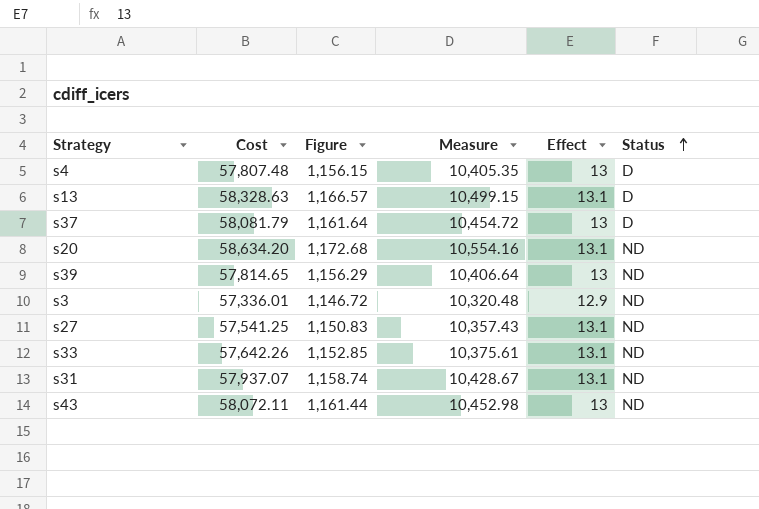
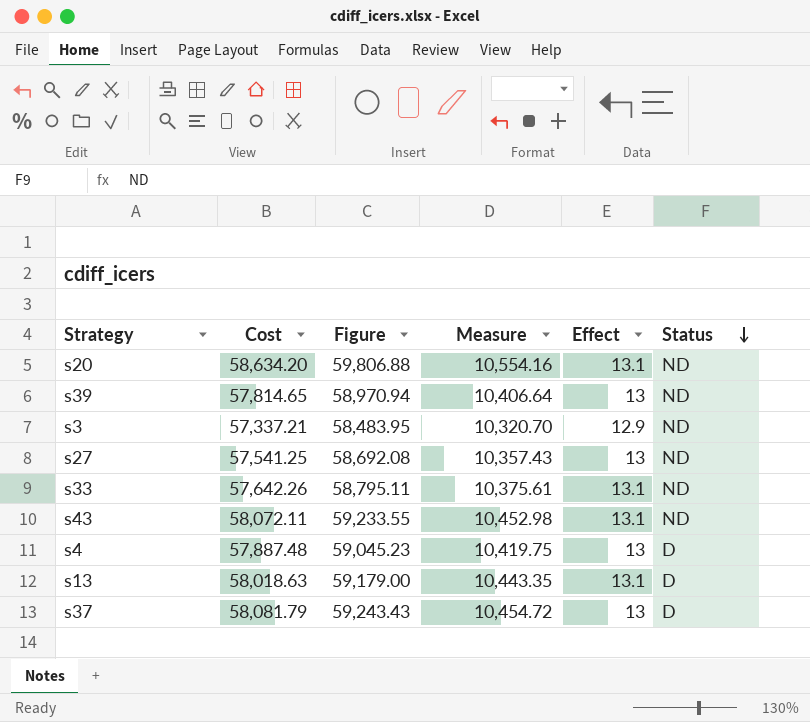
row order: Status ascending -> Status descending
column Figure | formula: [Cost] * 0.02 -> [Cost] * 1.02
row s31: 57,937.07 | 1,158.74 | 10,428.67 | 13.1 | ND -> none
s3 | Cost: 57,336.01 -> 57,337.21
s3 | Measure: 10,320.48 -> 10,320.70
s27 | Effect: 13.1 -> 13
s43 | Effect: 13 -> 13.1
s4 | Cost: 57,807.48 -> 57,887.48
s4 | Measure: 10,405.35 -> 10,419.75
s13 | Cost: 58,328.63 -> 58,018.63
s13 | Measure: 10,499.15 -> 10,443.35

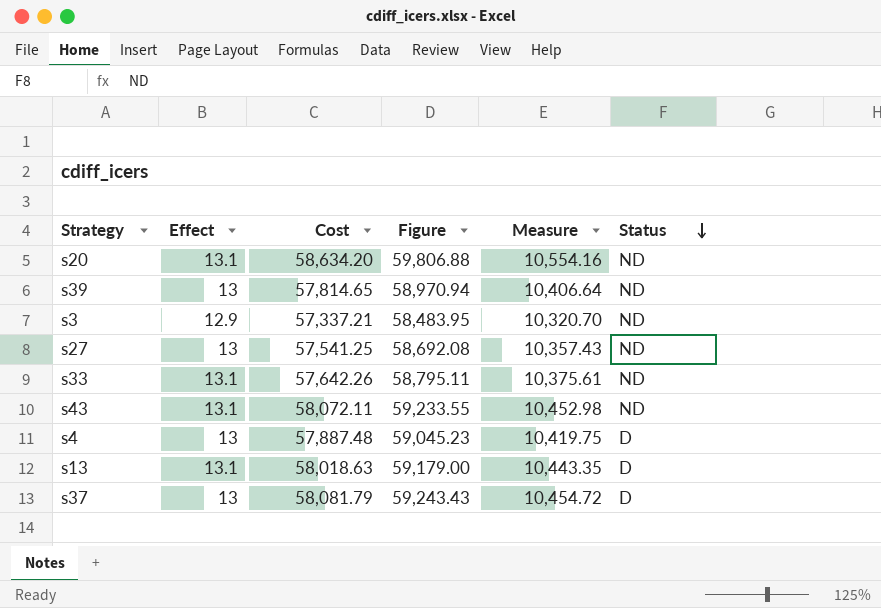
column Effect | position: 5 -> 2

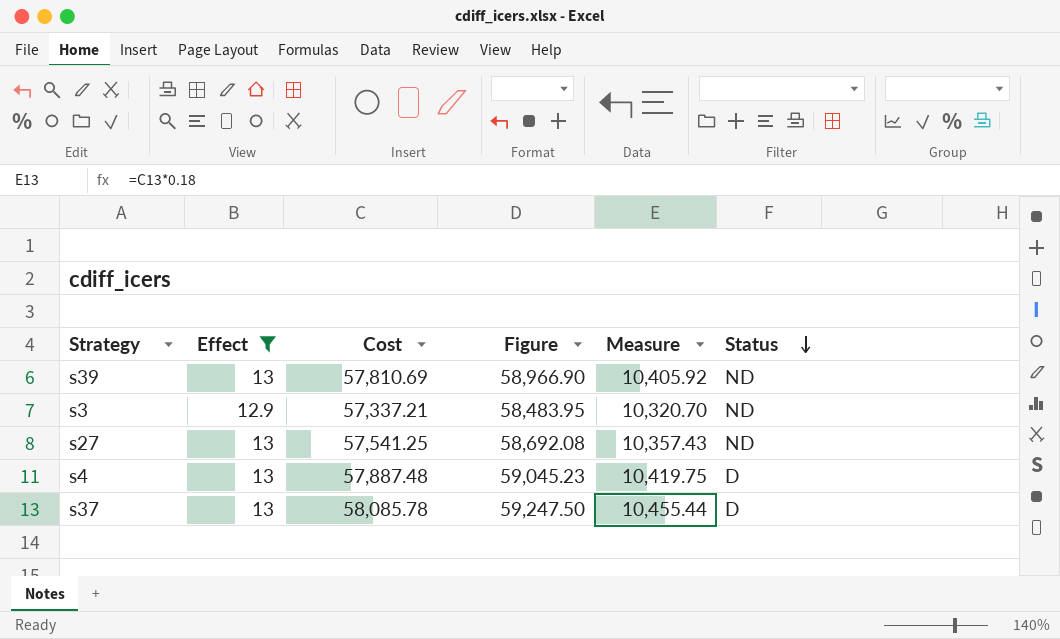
filter: none -> Effect != 13.1
s39 | Cost: 57,814.65 -> 57,810.69
s39 | Figure: 58,970.94 -> 58,966.90
s39 | Measure: 10,406.64 -> 10,405.92
s37 | Cost: 58,081.79 -> 58,085.78
s37 | Figure: 59,243.43 -> 59,247.50
s37 | Measure: 10,454.72 -> 10,455.44

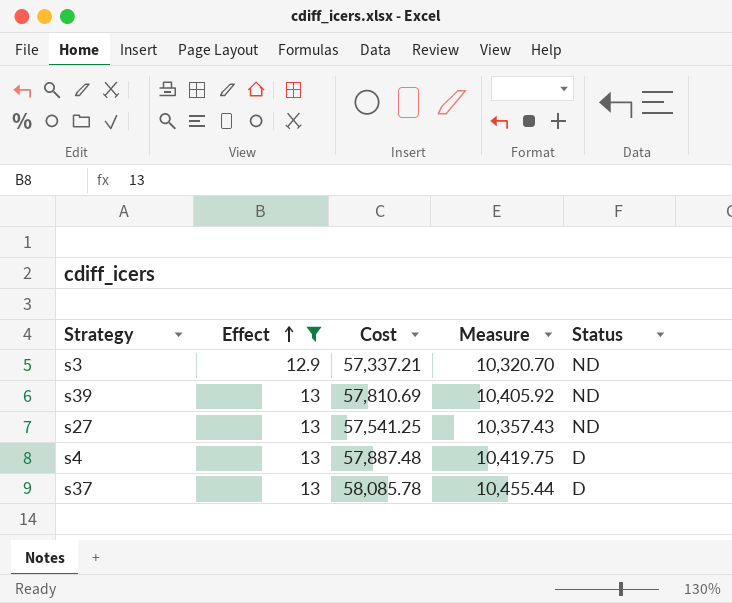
row order: Status descending -> Effect ascending
column Figure | formula: [Cost] * 1.02 -> none

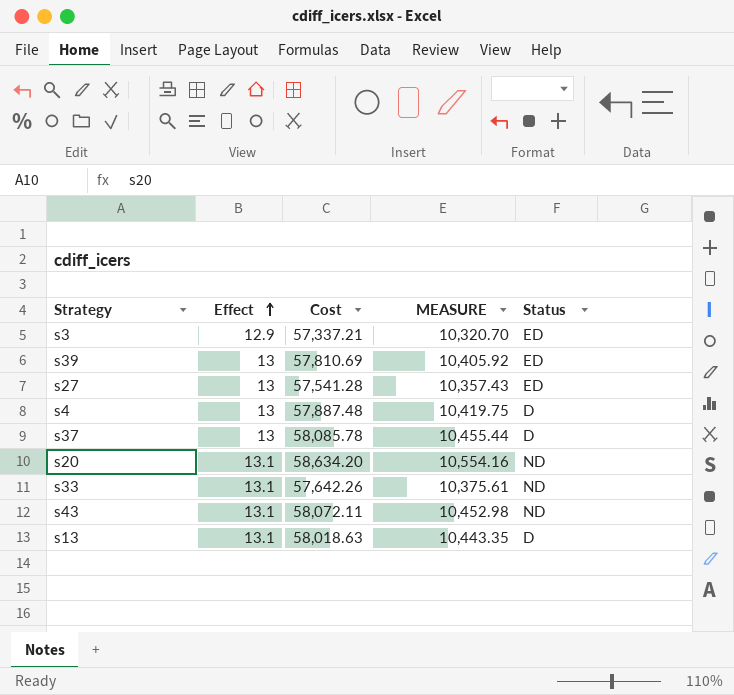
filter: Effect != 13.1 -> none
column name: Measure -> MEASURE
s3 | Status: ND -> ED
s39 | Status: ND -> ED
s27 | Cost: 57,541.25 -> 57,541.28
s27 | Status: ND -> ED

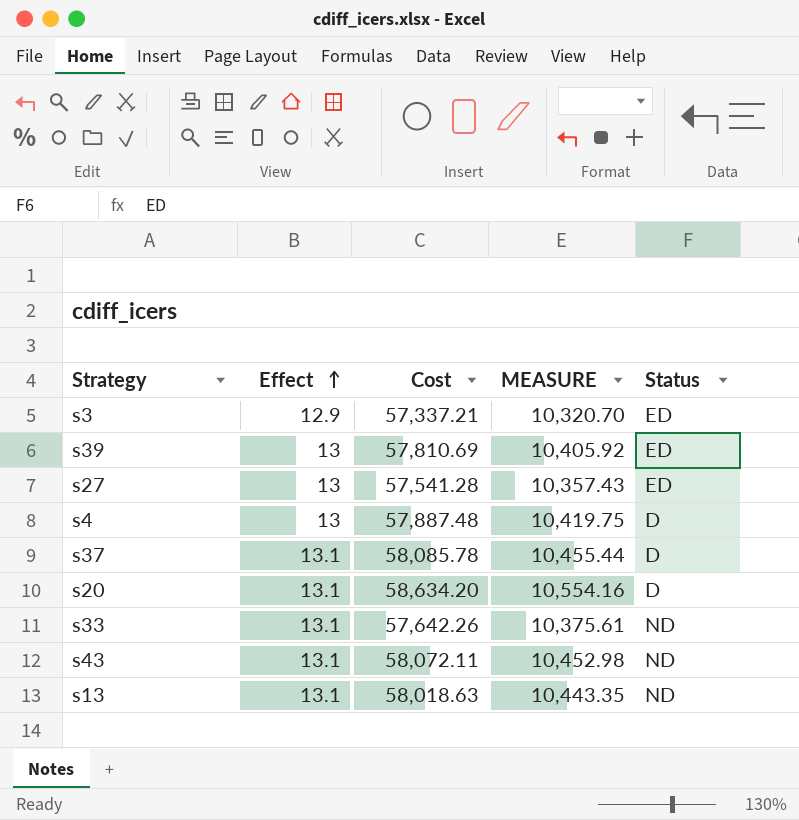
s37 | Effect: 13 -> 13.1
s20 | Status: ND -> D
s13 | Status: D -> ND

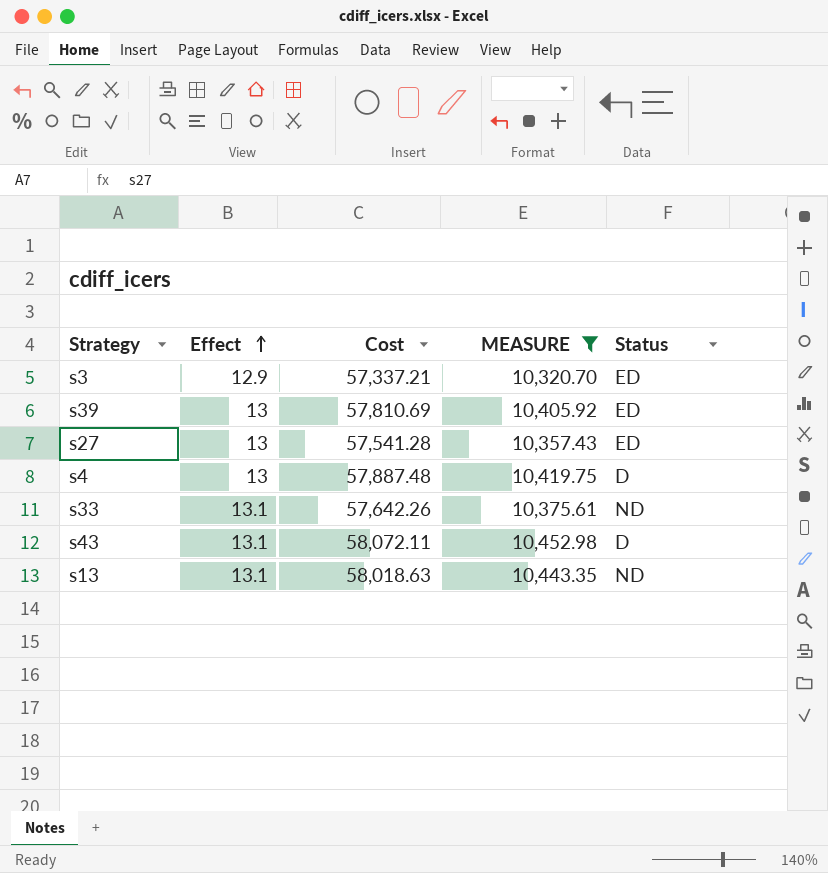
filter: none -> MEASURE <= 10,452.98
s43 | Status: ND -> D

